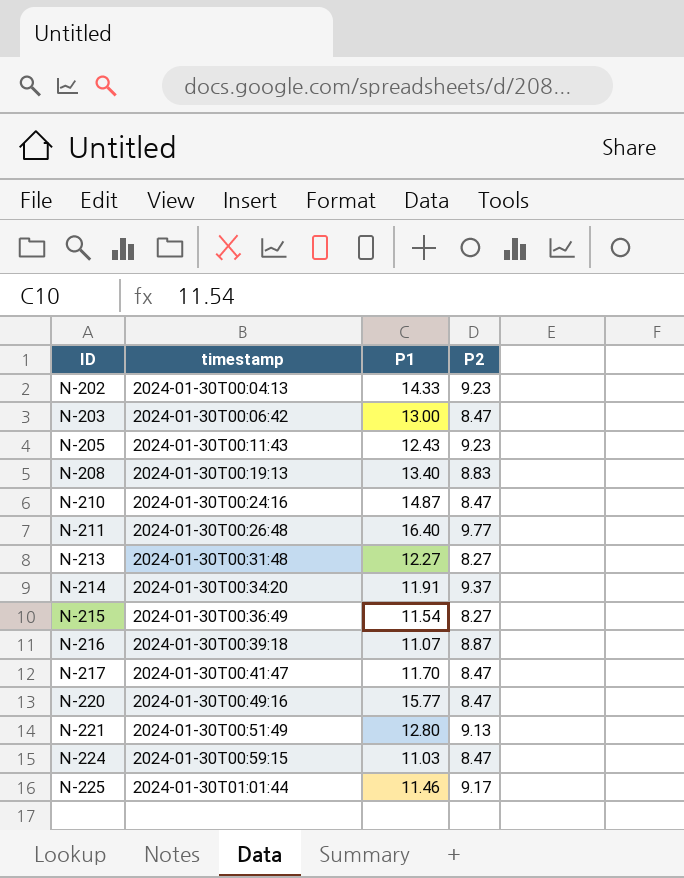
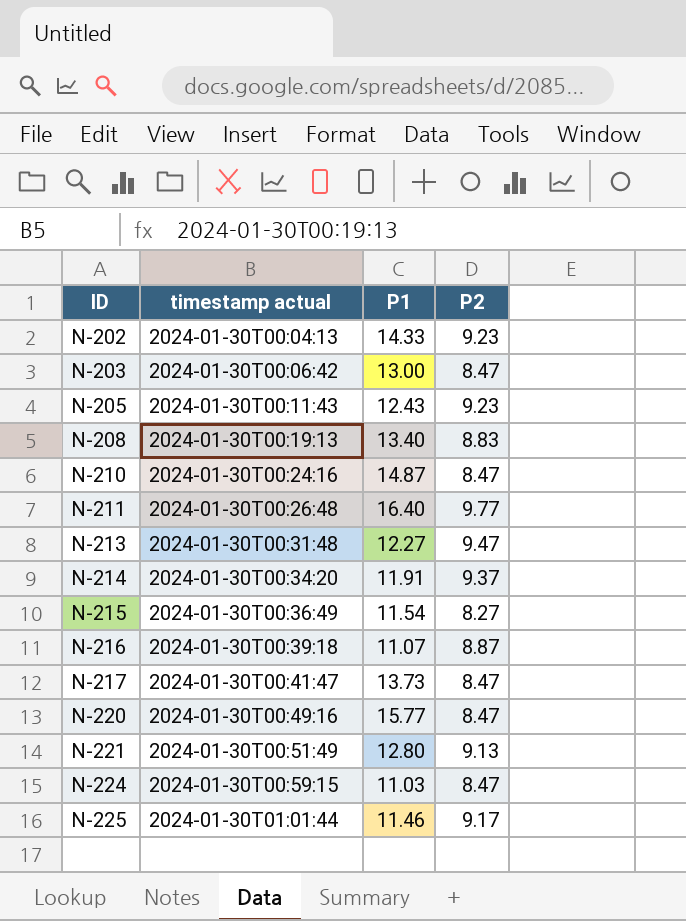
column name: timestamp -> timestamp actual
N-213 | P2: 8.27 -> 9.47
N-217 | P1: 11.70 -> 13.73

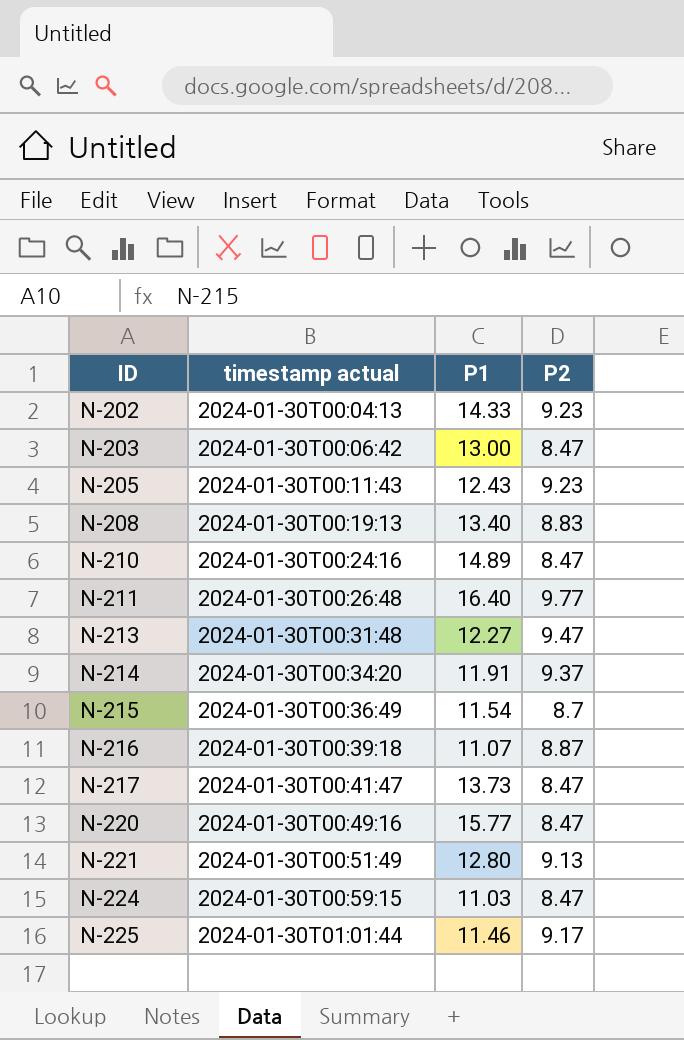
N-210 | P1: 14.87 -> 14.89
N-215 | P2: 8.27 -> 8.7

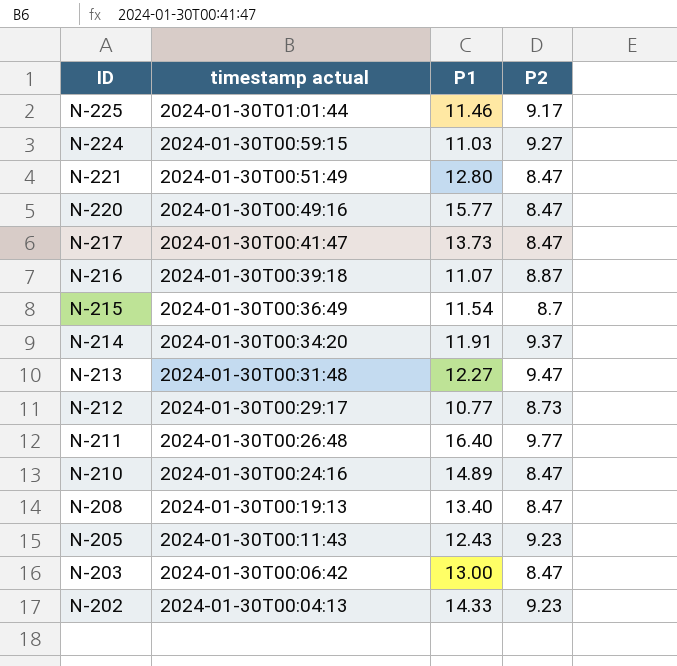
row order: ID ascending -> ID descending
N-224 | P2: 8.47 -> 9.27
N-221 | P2: 9.13 -> 8.47
row N-212: none -> 2024-01-30T00:29:17 | 10.77 | 8.73
N-208 | P2: 8.83 -> 8.47

